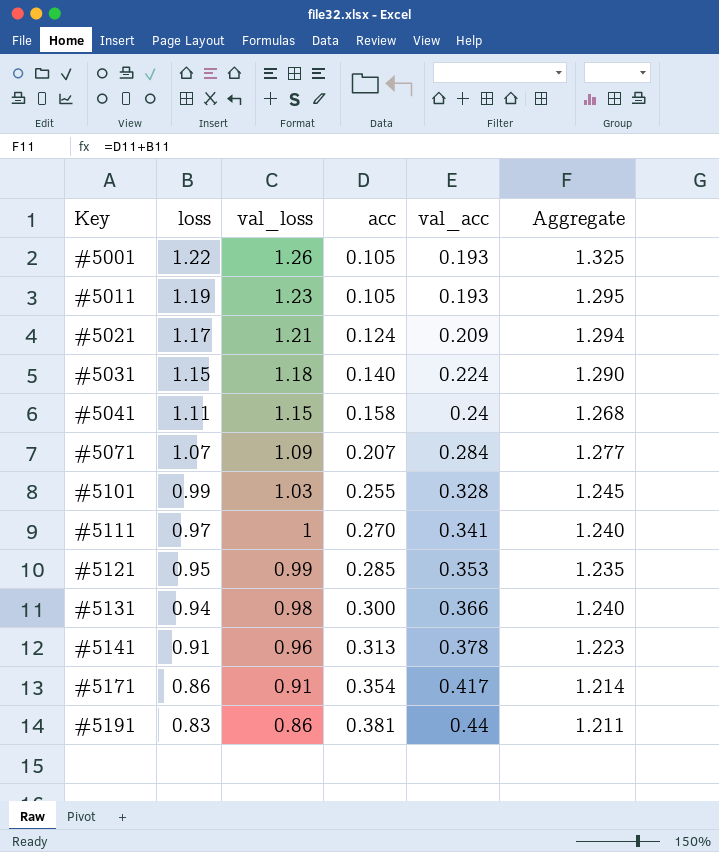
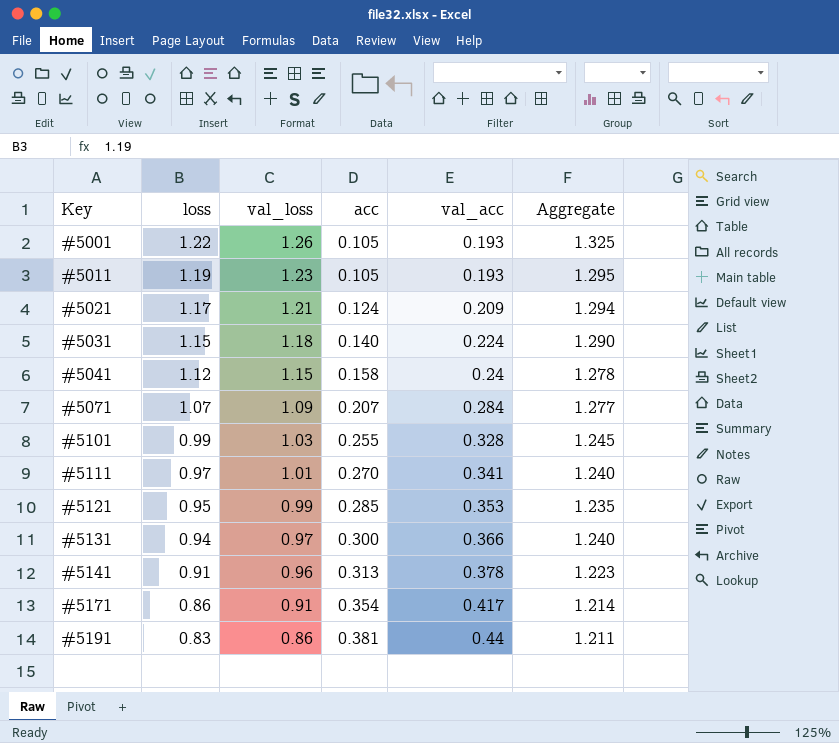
#5041 | loss: 1.11 -> 1.12
#5041 | Aggregate: 1.268 -> 1.278
#5111 | val_loss: 1 -> 1.01
#5131 | val_loss: 0.98 -> 0.97

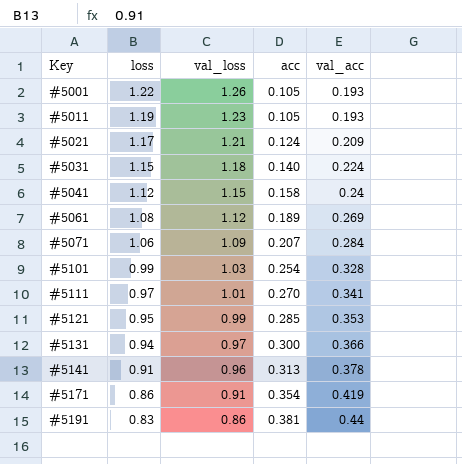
column Aggregate | formula: [loss] + [acc] -> none
row #5061: none -> 1.08 | 1.12 | 0.189 | 0.269
#5071 | loss: 1.07 -> 1.06
#5101 | acc: 0.255 -> 0.254
#5171 | val_acc: 0.417 -> 0.419

